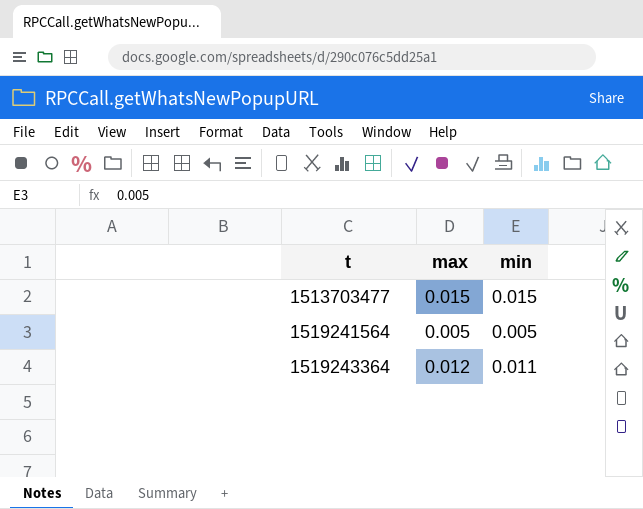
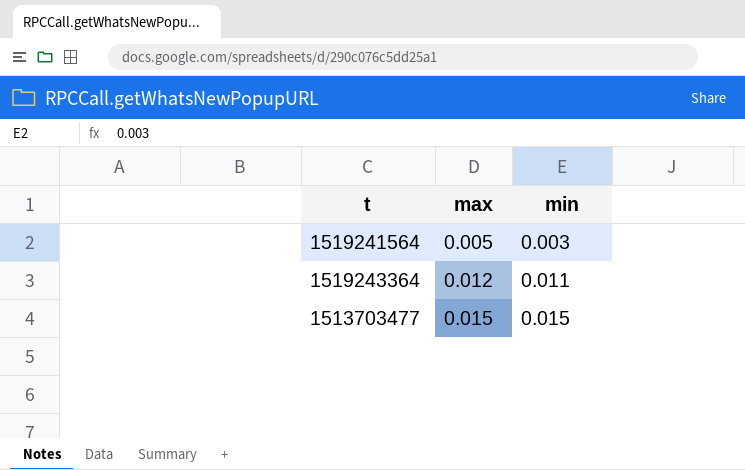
row order: t ascending -> max ascending
1519241564 | min: 0.005 -> 0.003

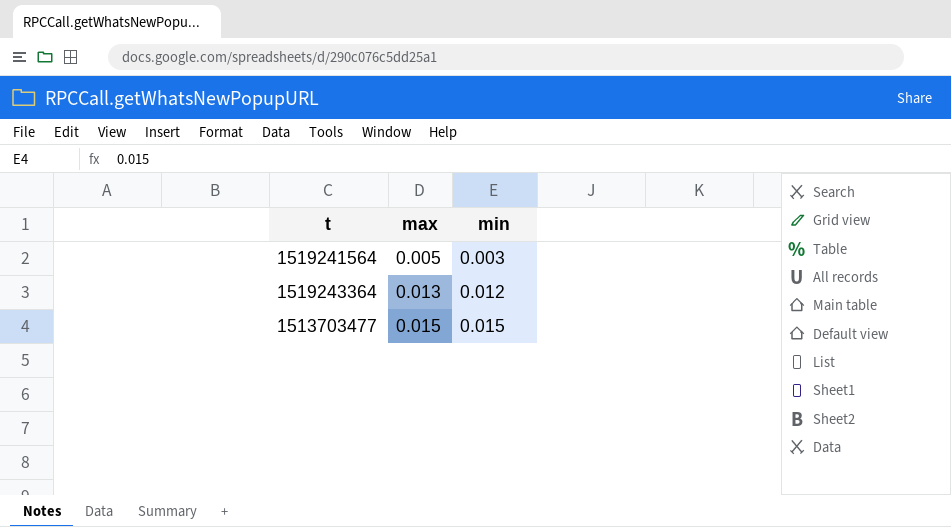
1519243364 | max: 0.012 -> 0.013
1519243364 | min: 0.011 -> 0.012

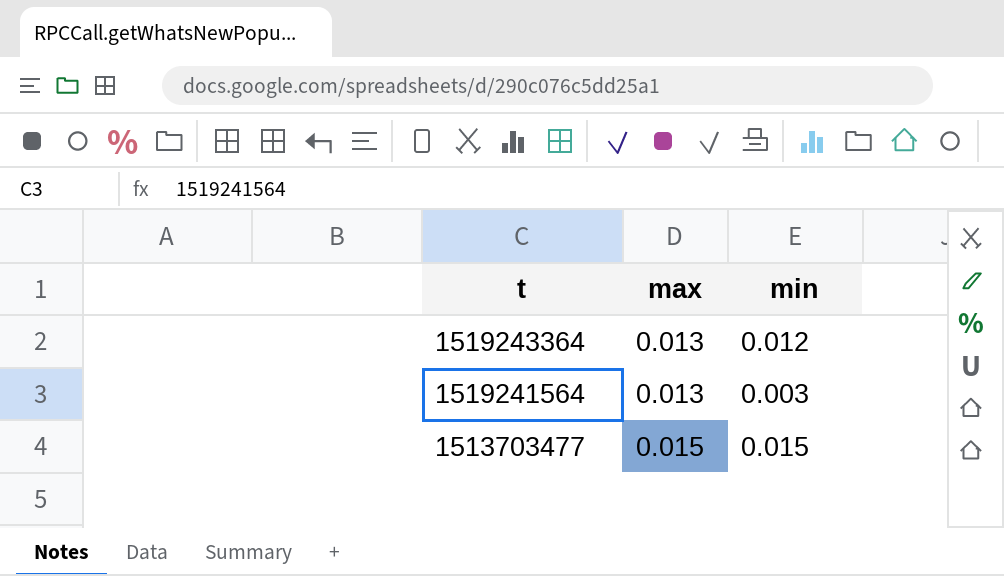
row order: max ascending -> t descending
1519241564 | max: 0.005 -> 0.013

